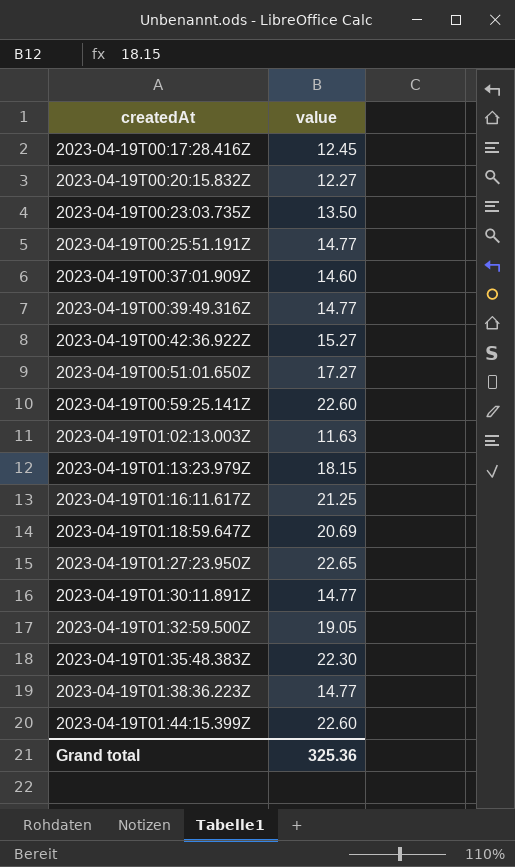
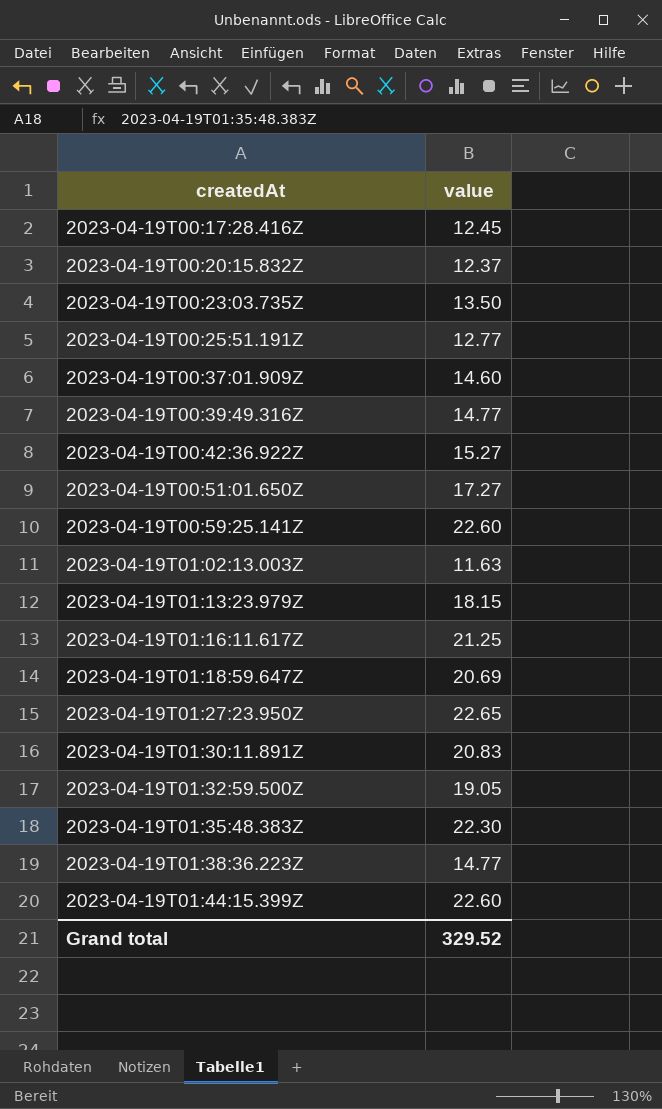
2023-04-19T00:20:15.832Z | value: 12.27 -> 12.37
2023-04-19T00:25:51.191Z | value: 14.77 -> 12.77
2023-04-19T01:30:11.891Z | value: 14.77 -> 20.83
Grand total | value: 325.36 -> 329.52

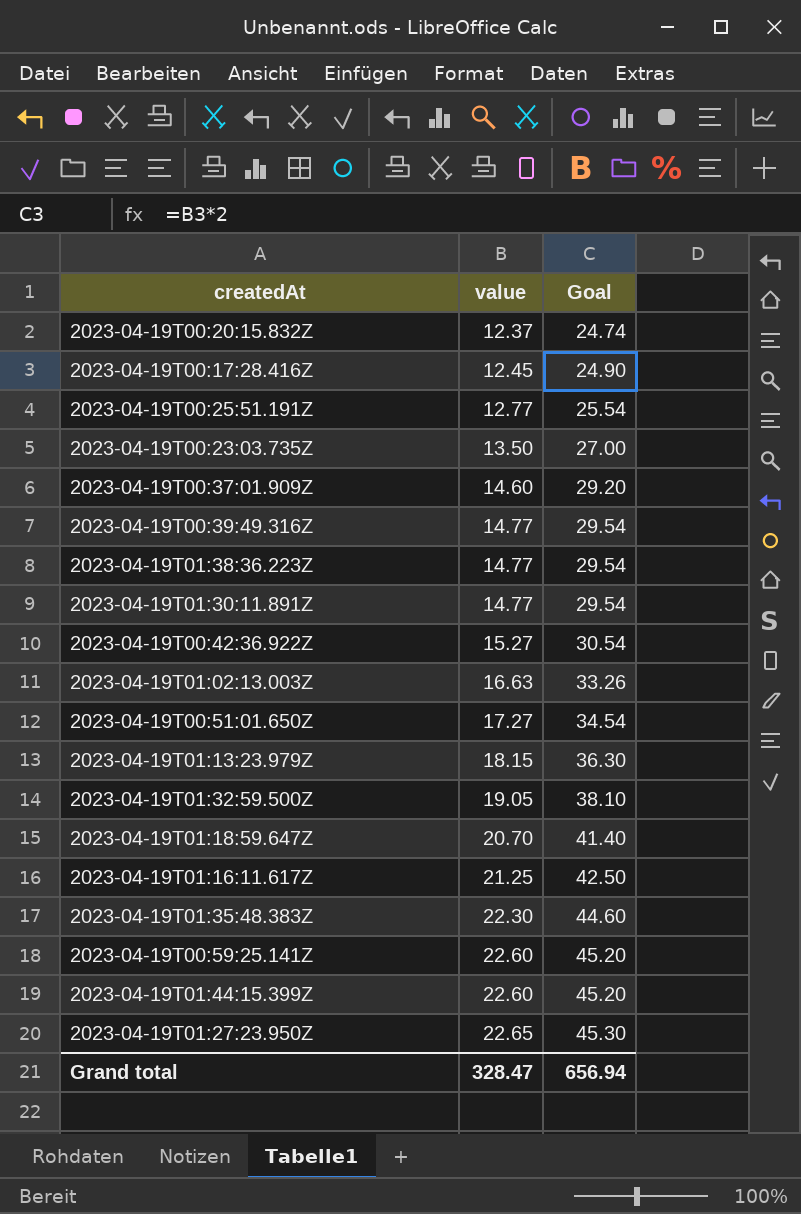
row order: createdAt ascending -> value ascending
column Goal | formula: none -> [value] * 2
2023-04-19T01:30:11.891Z | value: 20.83 -> 14.77
2023-04-19T01:02:13.003Z | value: 11.63 -> 16.63
2023-04-19T01:18:59.647Z | value: 20.69 -> 20.70
Grand total | value: 329.52 -> 328.47

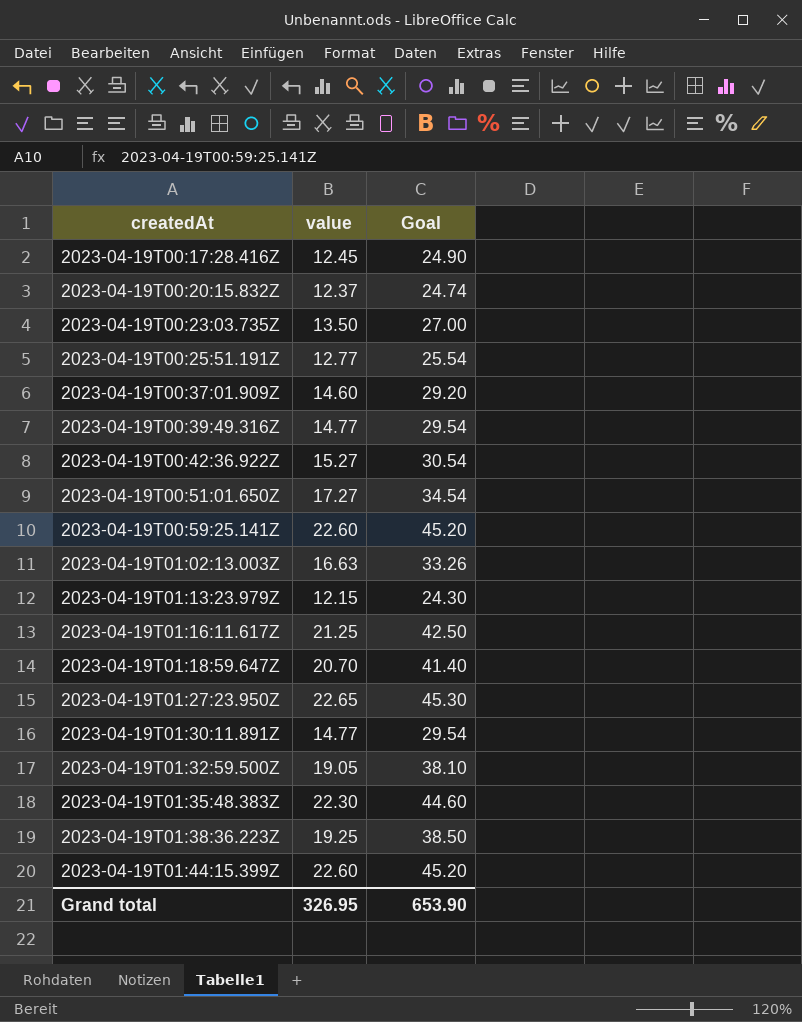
row order: value ascending -> createdAt ascending
2023-04-19T01:13:23.979Z | value: 18.15 -> 12.15
2023-04-19T01:13:23.979Z | Goal: 36.30 -> 24.30
2023-04-19T01:38:36.223Z | value: 14.77 -> 19.25
2023-04-19T01:38:36.223Z | Goal: 29.54 -> 38.50
Grand total | value: 328.47 -> 326.95
Grand total | Goal: 656.94 -> 653.90

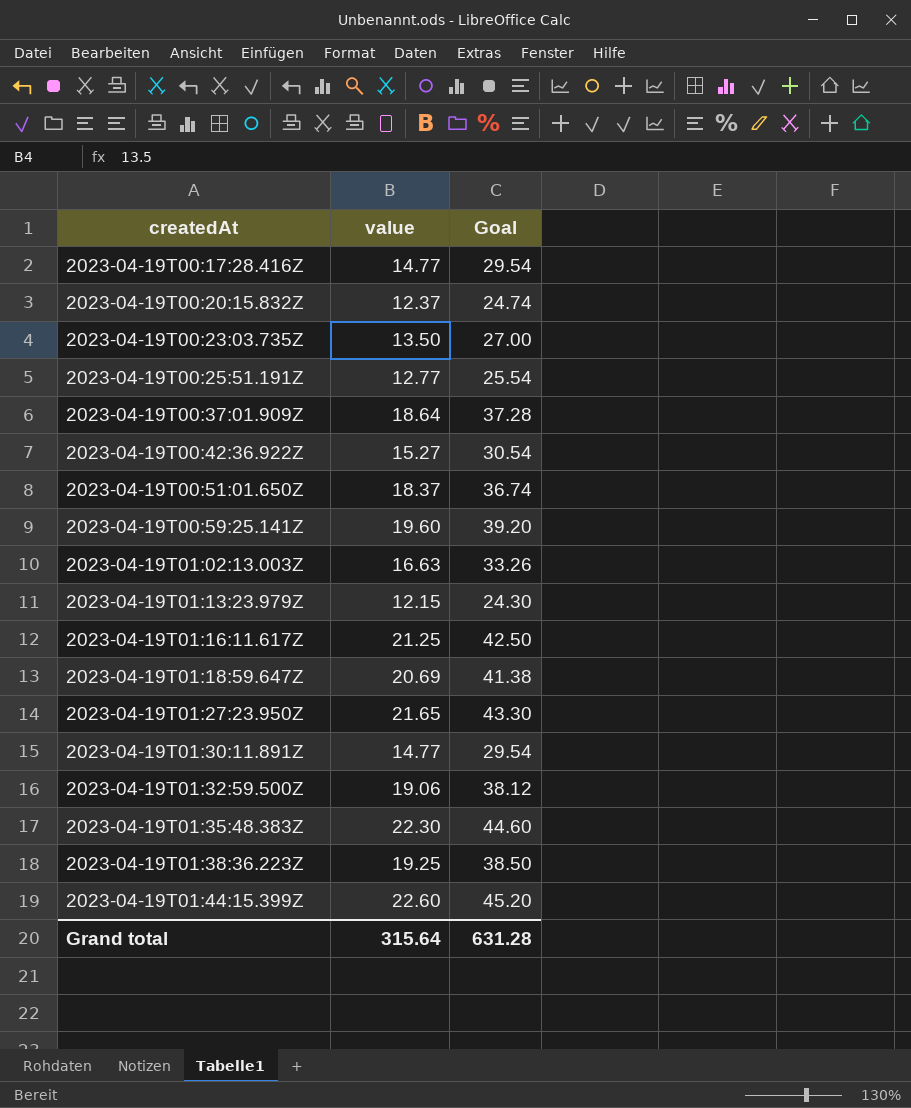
row 2023-04-19T00:39:49.316Z: 14.77 | 29.54 -> none
2023-04-19T00:17:28.416Z | value: 12.45 -> 14.77
2023-04-19T00:17:28.416Z | Goal: 24.90 -> 29.54
2023-04-19T00:37:01.909Z | value: 14.60 -> 18.64
2023-04-19T00:37:01.909Z | Goal: 29.20 -> 37.28
2023-04-19T00:51:01.650Z | value: 17.27 -> 18.37
2023-04-19T00:51:01.650Z | Goal: 34.54 -> 36.74
2023-04-19T00:59:25.141Z | value: 22.60 -> 19.60
2023-04-19T00:59:25.141Z | Goal: 45.20 -> 39.20
2023-04-19T01:18:59.647Z | value: 20.70 -> 20.69
2023-04-19T01:18:59.647Z | Goal: 41.40 -> 41.38
2023-04-19T01:27:23.950Z | value: 22.65 -> 21.65
2023-04-19T01:27:23.950Z | Goal: 45.30 -> 43.30
2023-04-19T01:32:59.500Z | value: 19.05 -> 19.06
2023-04-19T01:32:59.500Z | Goal: 38.10 -> 38.12
Grand total | value: 326.95 -> 315.64
Grand total | Goal: 653.90 -> 631.28

